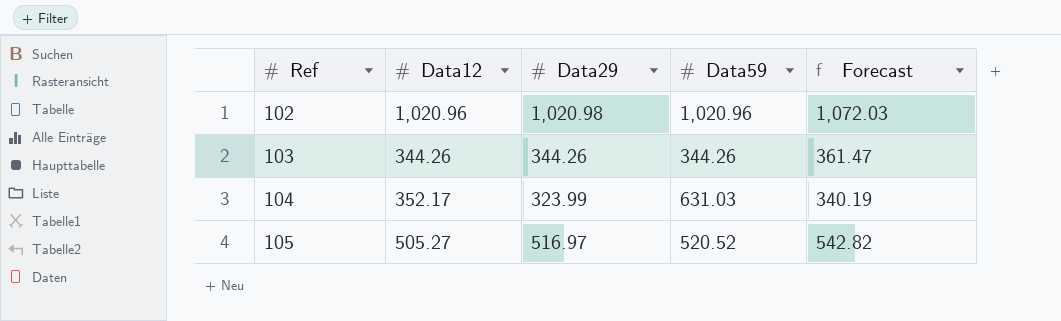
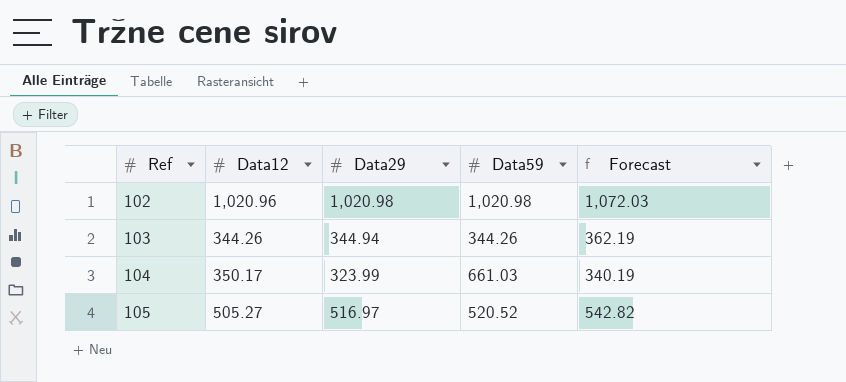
102 | Data59: 1,020.96 -> 1,020.98
103 | Data29: 344.26 -> 344.94
103 | Forecast: 361.47 -> 362.19
104 | Data12: 352.17 -> 350.17
104 | Data59: 631.03 -> 661.03

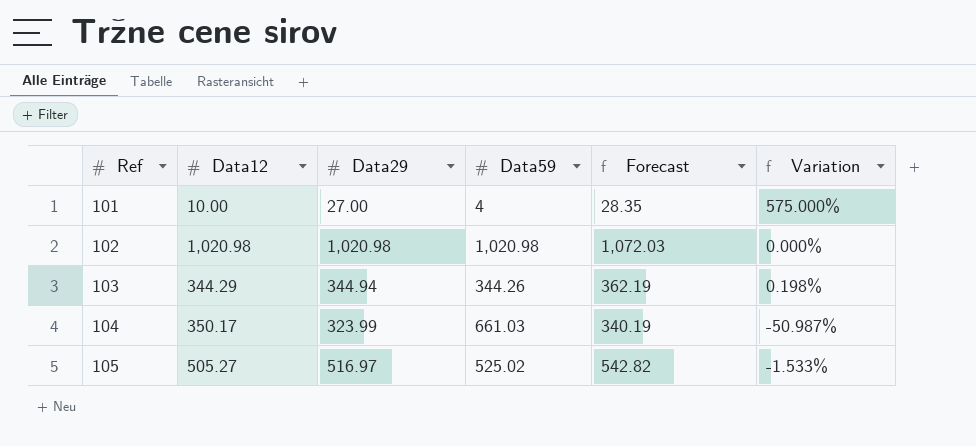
column Variation | formula: none -> ([Data29] - [Data59]) / [Data59]
row 101: none -> 10.00 | 27.00 | 4 | 28.35 | 575.000%
102 | Data12: 1,020.96 -> 1,020.98
103 | Data12: 344.26 -> 344.29
105 | Data59: 520.52 -> 525.02

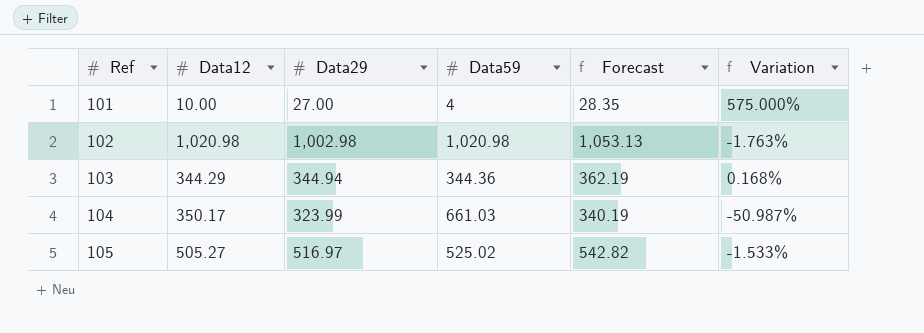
102 | Data29: 1,020.98 -> 1,002.98
102 | Forecast: 1,072.03 -> 1,053.13
102 | Variation: 0.000% -> -1.763%
103 | Data59: 344.26 -> 344.36
103 | Variation: 0.198% -> 0.168%

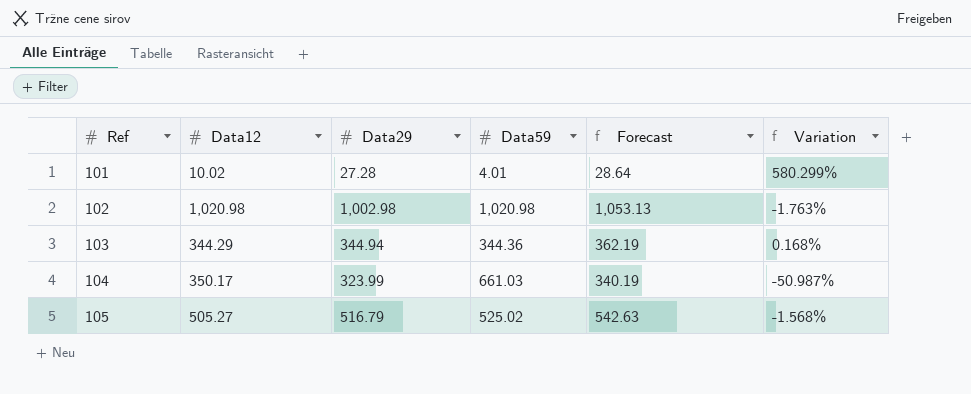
101 | Data12: 10.00 -> 10.02
101 | Data29: 27.00 -> 27.28
101 | Data59: 4 -> 4.01
101 | Forecast: 28.35 -> 28.64
101 | Variation: 575.000% -> 580.299%
105 | Data29: 516.97 -> 516.79
105 | Forecast: 542.82 -> 542.63
105 | Variation: -1.533% -> -1.568%

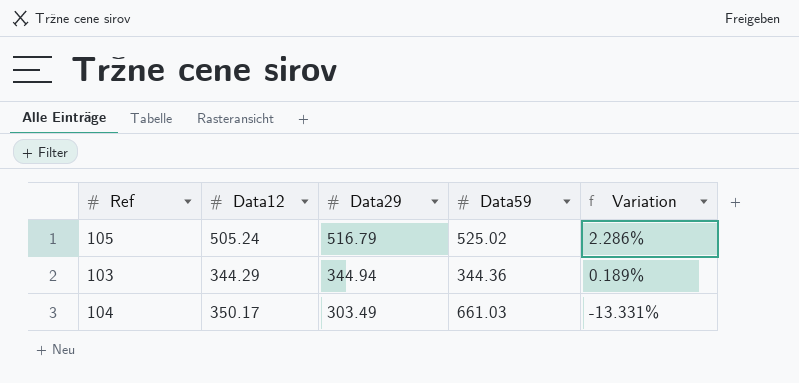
row order: Ref ascending -> Data29 descending
column Forecast | formula: [Data29] * 1.05 -> none
column Variation | formula: ([Data29] - [Data59]) / [Data59] -> ([Data29] - [Data12]) / [Data12]
row 101: 10.02 | 27.28 | 4.01 | 28.64 | 580.299% -> none
row 102: 1,020.98 | 1,002.98 | 1,020.98 | 1,053.13 | -1.763% -> none
105 | Data12: 505.27 -> 505.24
104 | Data29: 323.99 -> 303.49

